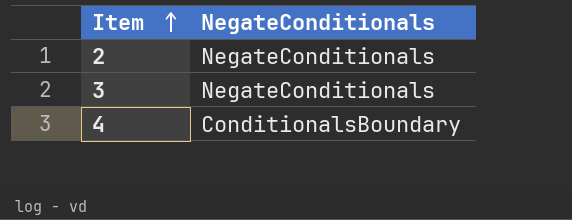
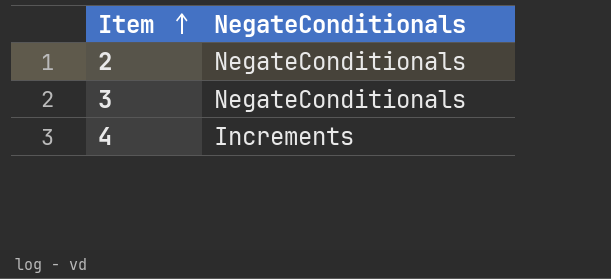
4 | NegateConditionals: ConditionalsBoundary -> Increments

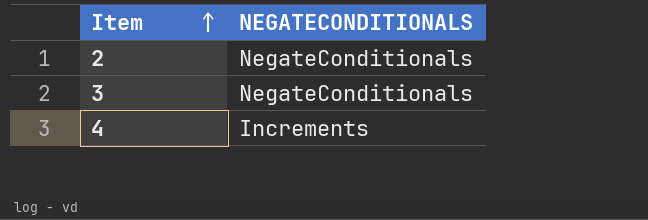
column name: NegateConditionals -> NEGATECONDITIONALS

